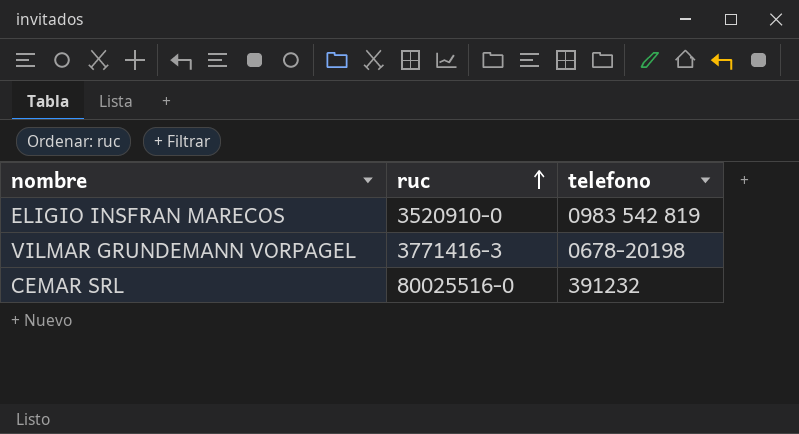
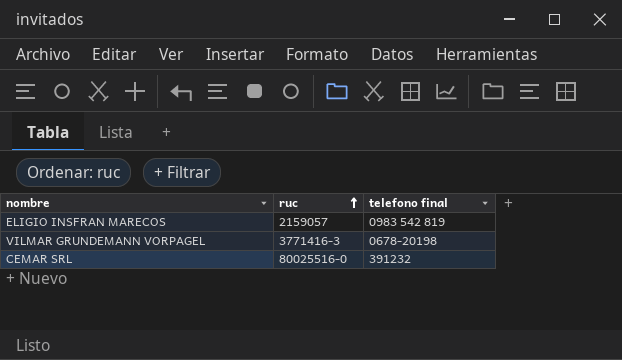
column name: telefono -> telefono final
ELIGIO INSFRAN MARECOS | ruc: 3520910-0 -> 2159057

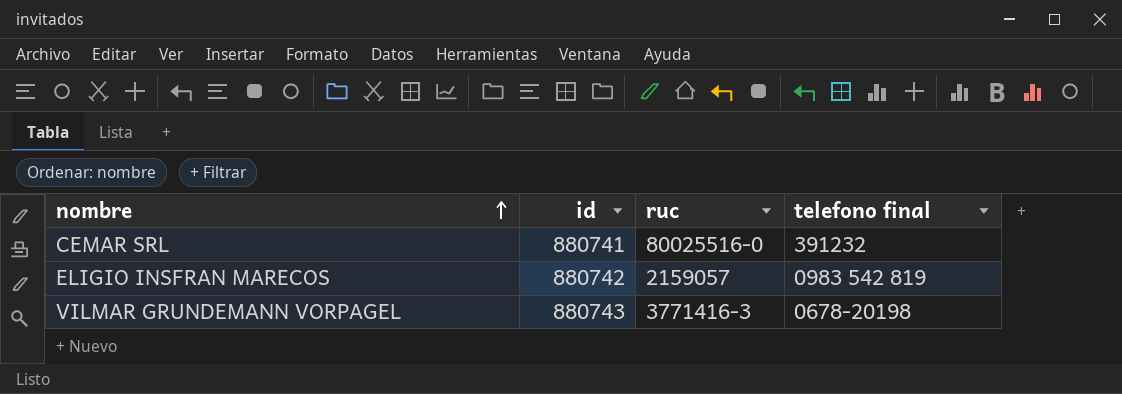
row order: ruc ascending -> nombre ascending
column id | position: none -> 2

